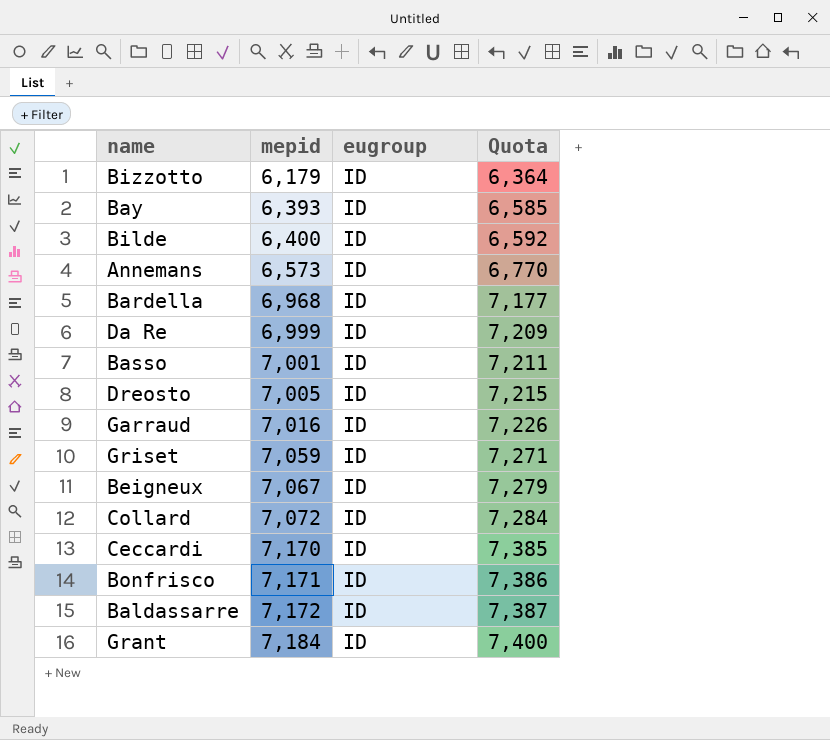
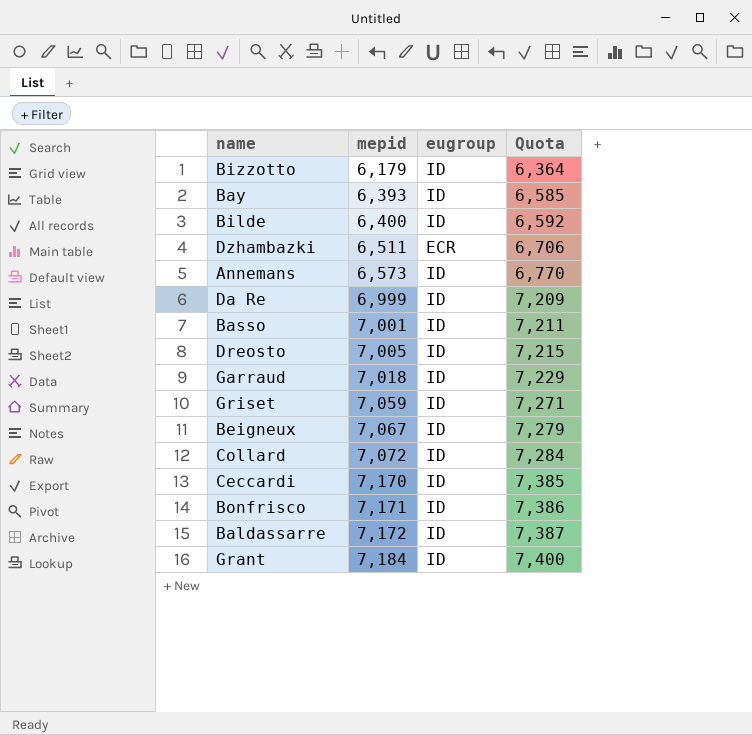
row Bardella: 6,968 | ID | 7,177 -> none
row Dzhambazki: none -> 6,511 | ECR | 6,706
Garraud | mepid: 7,016 -> 7,018
Garraud | Quota: 7,226 -> 7,229

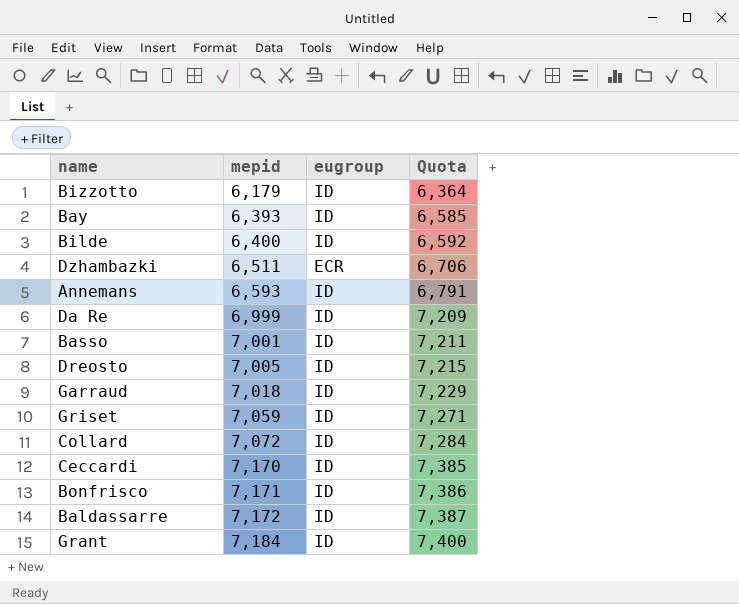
row Beigneux: 7,067 | ID | 7,279 -> none
Annemans | mepid: 6,573 -> 6,593
Annemans | Quota: 6,770 -> 6,791

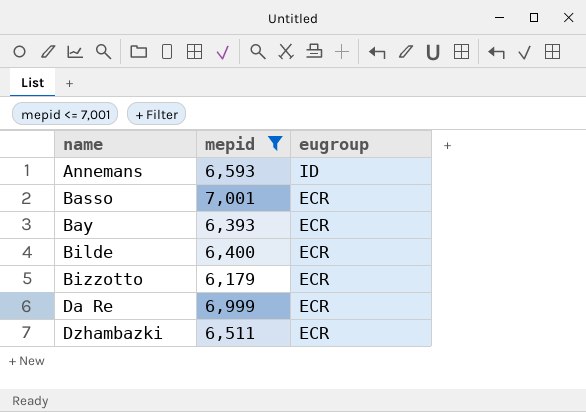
filter: none -> mepid <= 7,001
row order: mepid ascending -> name ascending
column Quota | formula: [mepid] * 1.03 -> none
Basso | eugroup: ID -> ECR
Bay | eugroup: ID -> ECR
Bilde | eugroup: ID -> ECR
Bizzotto | eugroup: ID -> ECR
Da Re | eugroup: ID -> ECR

